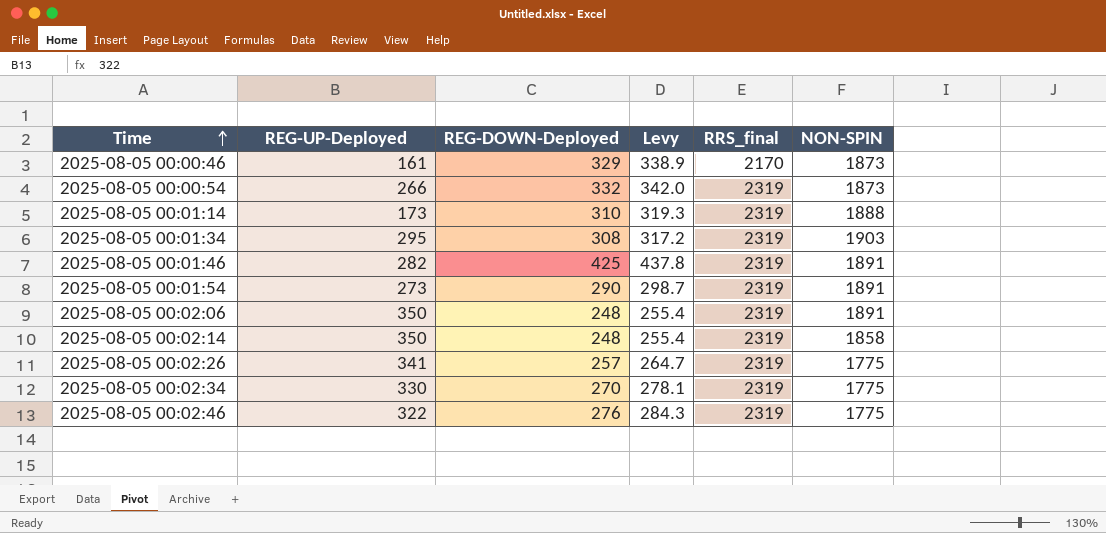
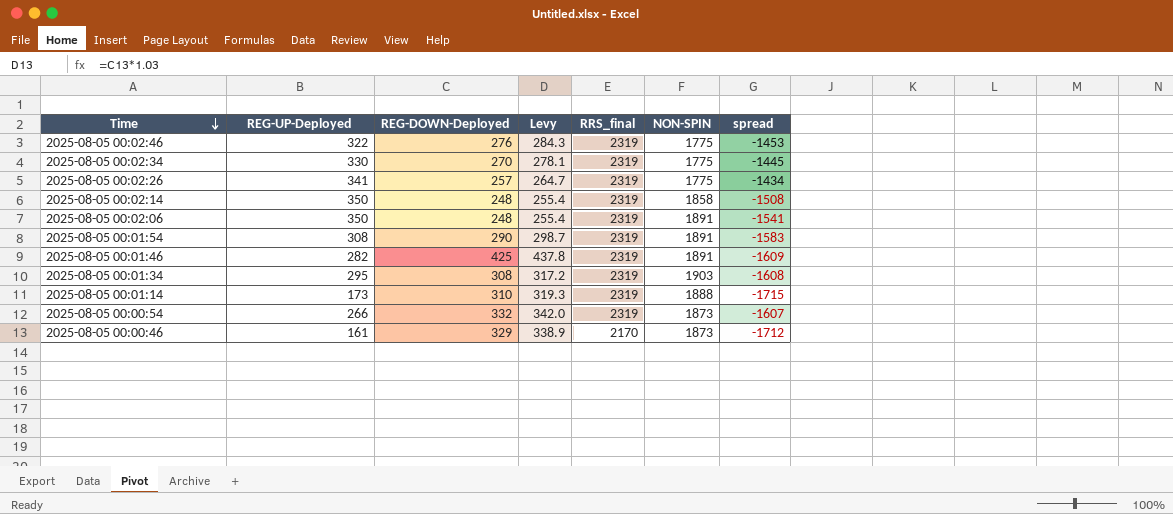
row order: Time ascending -> Time descending
column spread | formula: none -> [REG-UP-Deployed] - [NON-SPIN]
2025-08-05 00:01:54 | REG-UP-Deployed: 273 -> 308

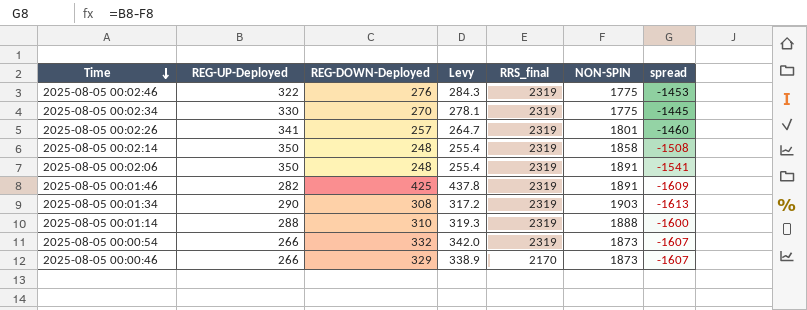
row 2025-08-05 00:01:54: 308 | 290 | 298.7 | 2319 | 1891 | -1583 -> none
2025-08-05 00:02:26 | NON-SPIN: 1775 -> 1801
2025-08-05 00:02:26 | spread: -1434 -> -1460
2025-08-05 00:01:34 | REG-UP-Deployed: 295 -> 290
2025-08-05 00:01:34 | spread: -1608 -> -1613
2025-08-05 00:01:14 | REG-UP-Deployed: 173 -> 288
2025-08-05 00:01:14 | spread: -1715 -> -1600
2025-08-05 00:00:46 | REG-UP-Deployed: 161 -> 266
2025-08-05 00:00:46 | spread: -1712 -> -1607

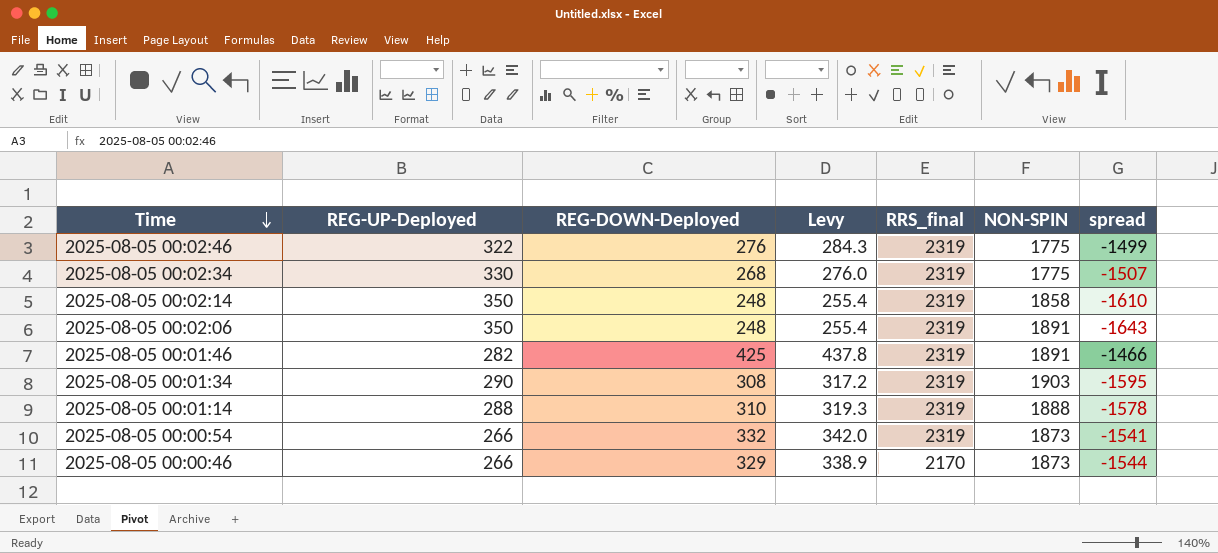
column spread | formula: [REG-UP-Deployed] - [NON-SPIN] -> [REG-DOWN-Deployed] - [NON-SPIN]
row 2025-08-05 00:02:26: 341 | 257 | 264.7 | 2319 | 1801 | -1460 -> none
2025-08-05 00:02:34 | REG-DOWN-Deployed: 270 -> 268
2025-08-05 00:02:34 | Levy: 278.1 -> 276.0

